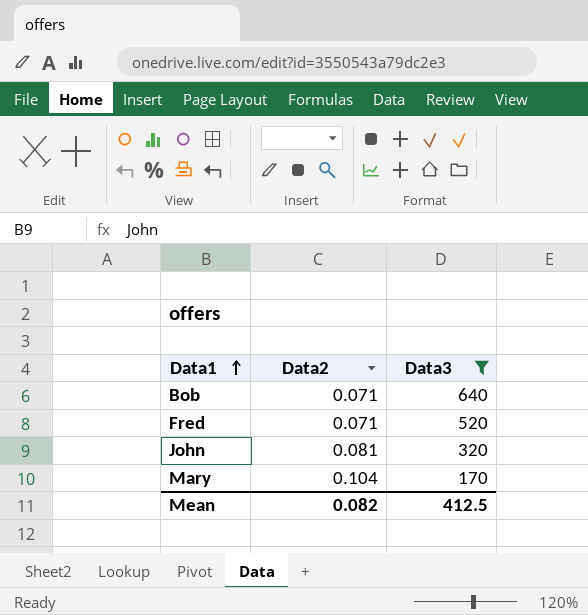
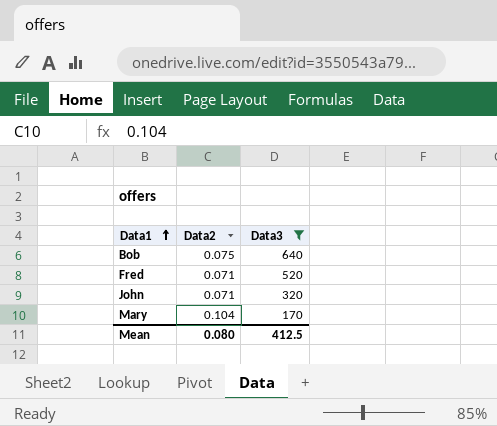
Bob | Data2: 0.071 -> 0.075
John | Data2: 0.081 -> 0.071
Mean | Data2: 0.082 -> 0.080

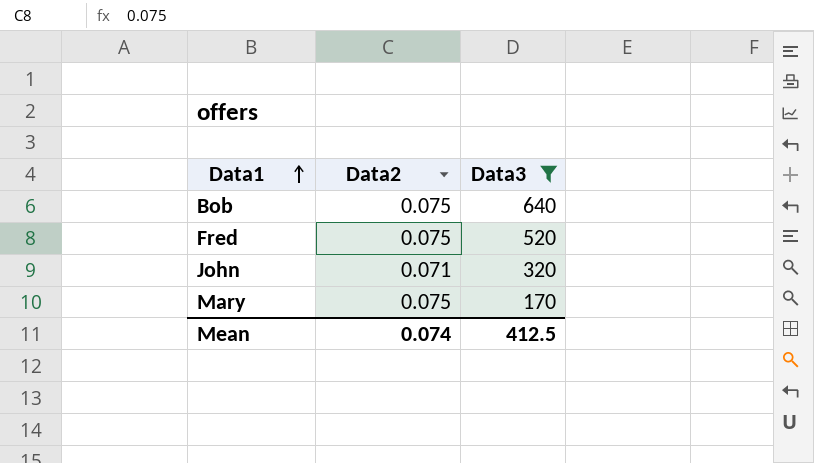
Fred | Data2: 0.071 -> 0.075
Mary | Data2: 0.104 -> 0.075
Mean | Data2: 0.080 -> 0.074

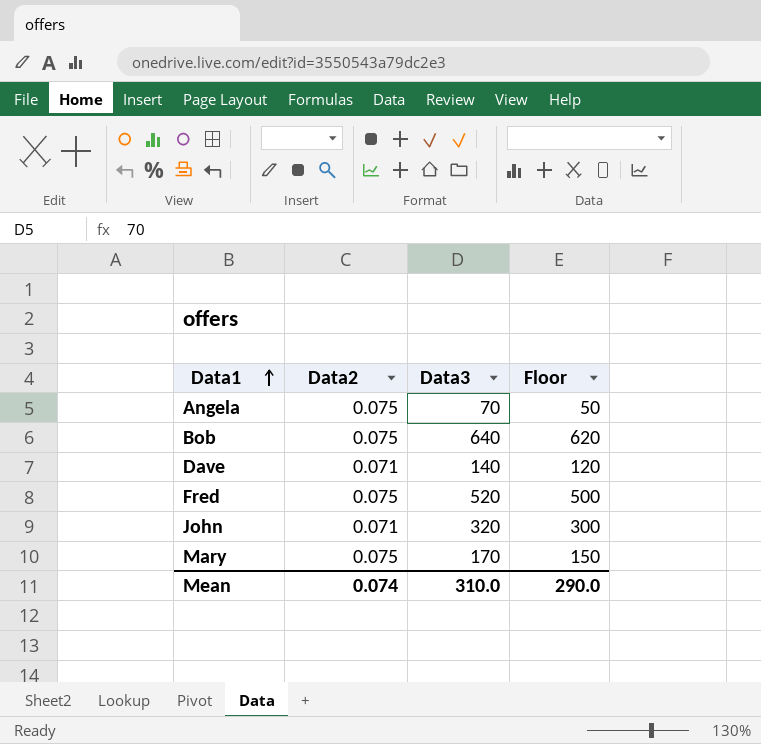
filter: Data3 >= 170 -> none
column Floor | formula: none -> [Data3] - 20
Mean | Data3: 412.5 -> 310.0

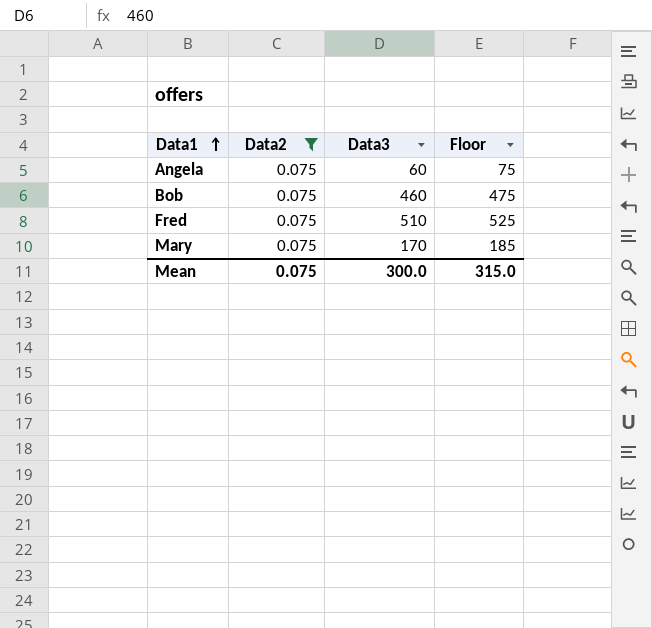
filter: none -> Data2 = 0.075
column Floor | formula: [Data3] - 20 -> [Data3] + 15
Angela | Data3: 70 -> 60
Bob | Data3: 640 -> 460
Fred | Data3: 520 -> 510
Mean | Data2: 0.074 -> 0.075
Mean | Data3: 310.0 -> 300.0
Mean | Floor: 290.0 -> 315.0

